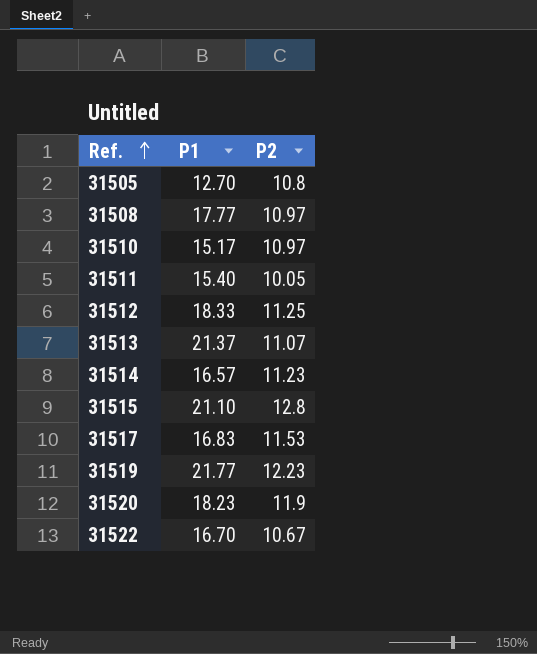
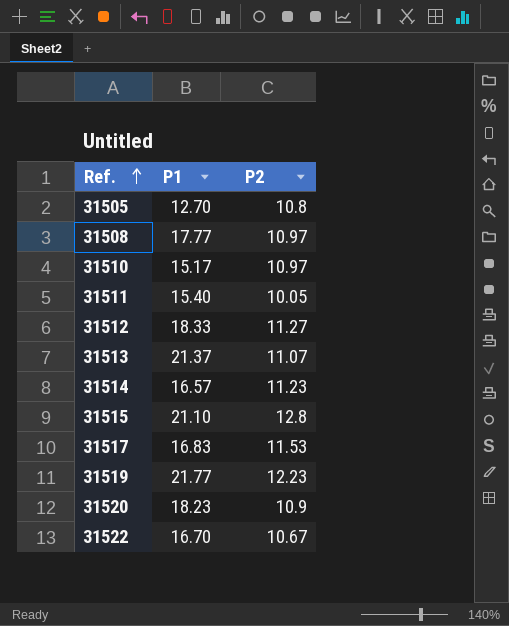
31512 | P2: 11.25 -> 11.27
31520 | P2: 11.9 -> 10.9

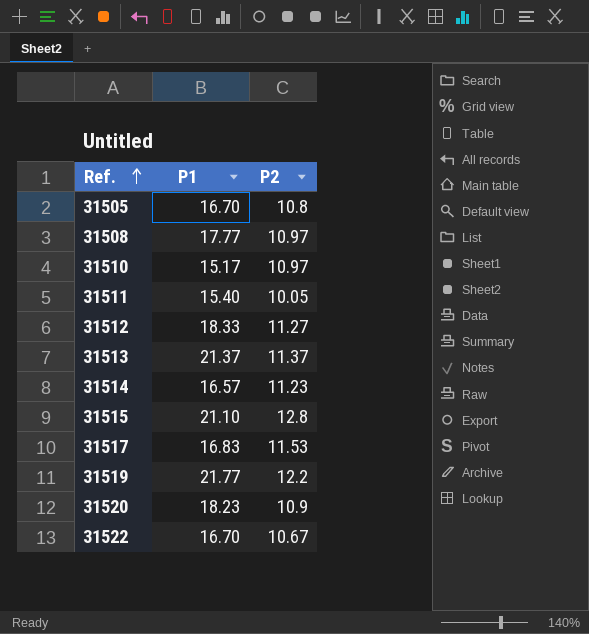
31505 | P1: 12.70 -> 16.70
31513 | P2: 11.07 -> 11.37
31519 | P2: 12.23 -> 12.2

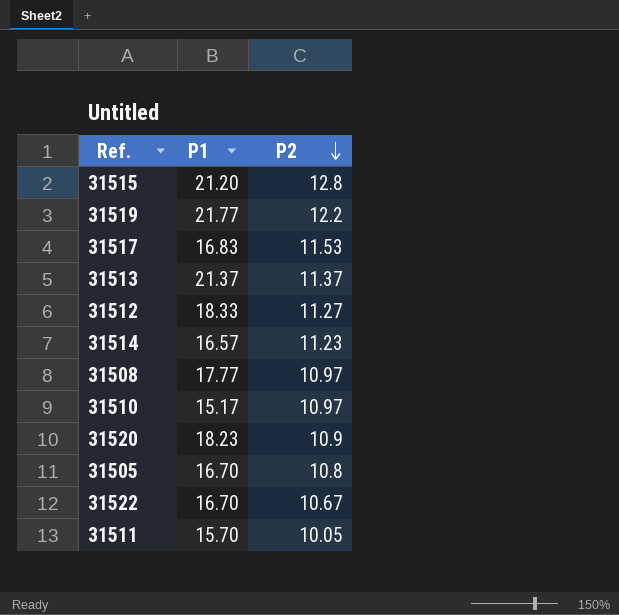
row order: Ref. ascending -> P2 descending
31515 | P1: 21.10 -> 21.20
31511 | P1: 15.40 -> 15.70

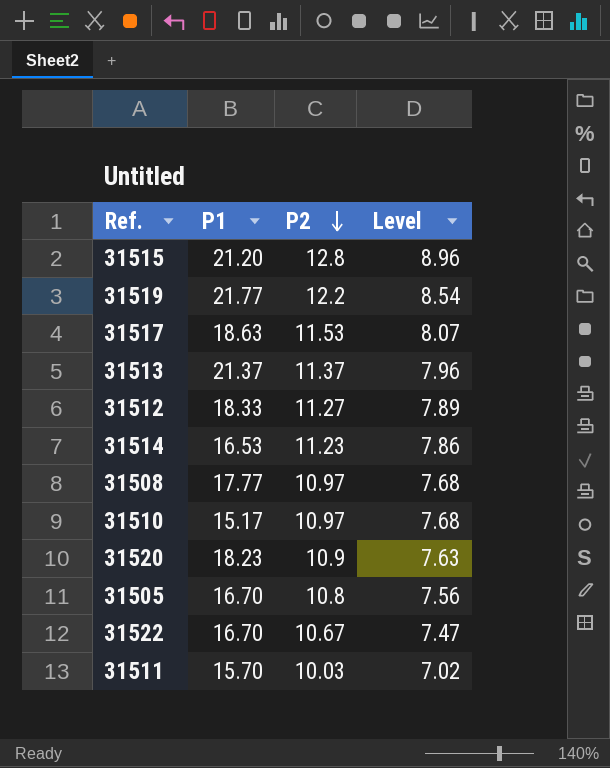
column Level | formula: none -> [P2] * 0.7
31517 | P1: 16.83 -> 18.63
31514 | P1: 16.57 -> 16.53
31511 | P2: 10.05 -> 10.03

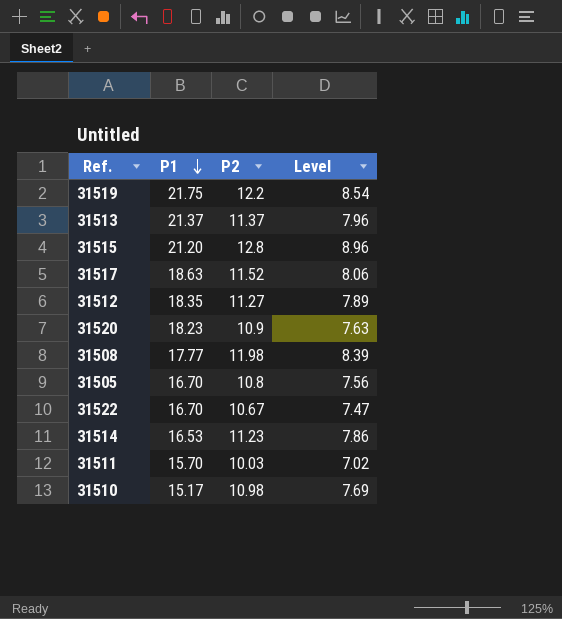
row order: P2 descending -> P1 descending
31519 | P1: 21.77 -> 21.75
31517 | P2: 11.53 -> 11.52
31517 | Level: 8.07 -> 8.06
31512 | P1: 18.33 -> 18.35
31508 | P2: 10.97 -> 11.98
31508 | Level: 7.68 -> 8.39
31510 | P2: 10.97 -> 10.98
31510 | Level: 7.68 -> 7.69

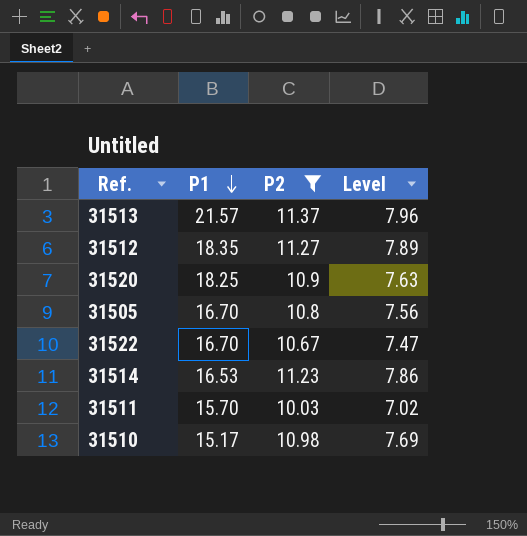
filter: none -> P2 <= 11.37
31513 | P1: 21.37 -> 21.57
31520 | P1: 18.23 -> 18.25

